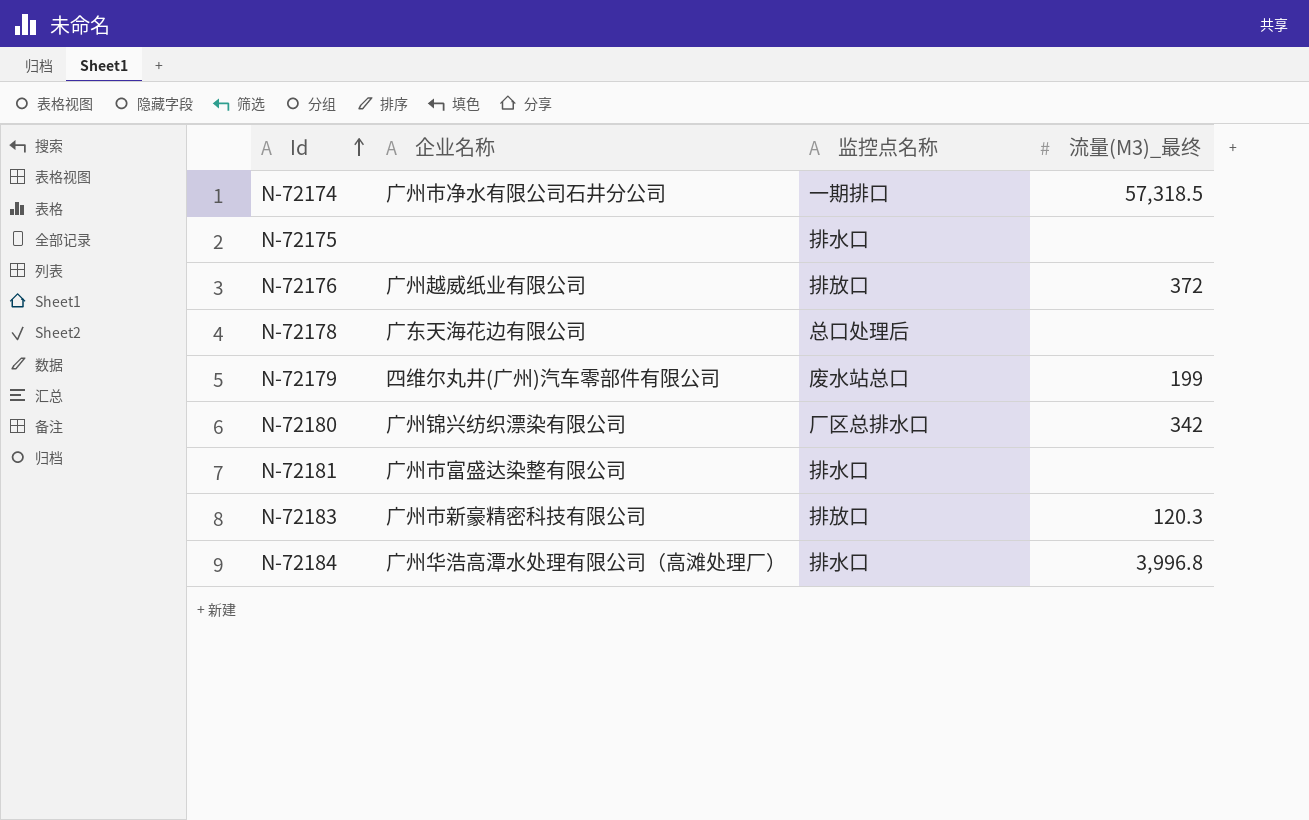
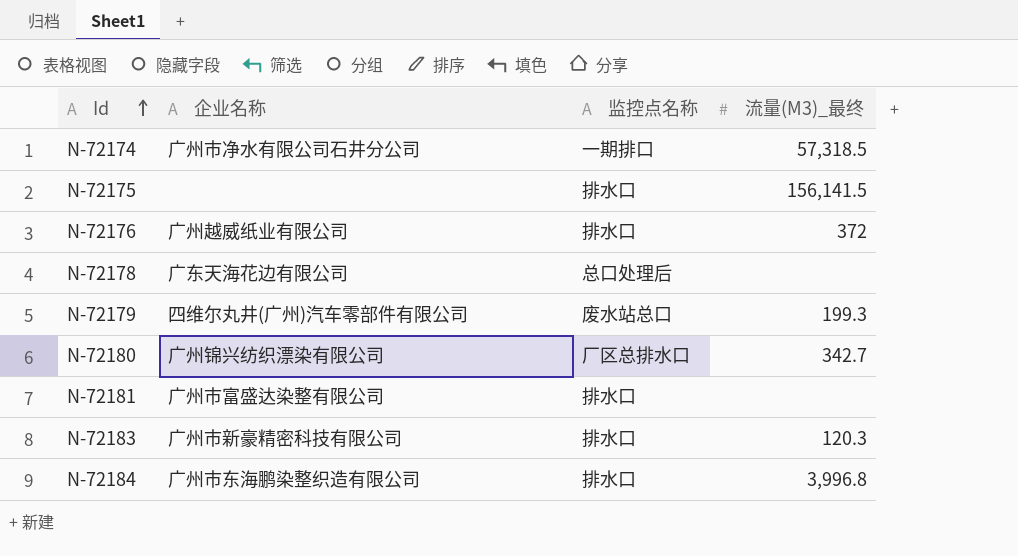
N-72175 | 流量(M3)_最终: none -> 156,141.5
N-72176 | 监控点名称: 排放口 -> 排水口
N-72179 | 流量(M3)_最终: 199 -> 199.3
N-72180 | 流量(M3)_最终: 342 -> 342.7
N-72183 | 监控点名称: 排放口 -> 排水口
N-72184 | 企业名称: 广州华浩高潭水处理有限公司（高滩处理厂） -> 广州市东海鹏染整织造有限公司

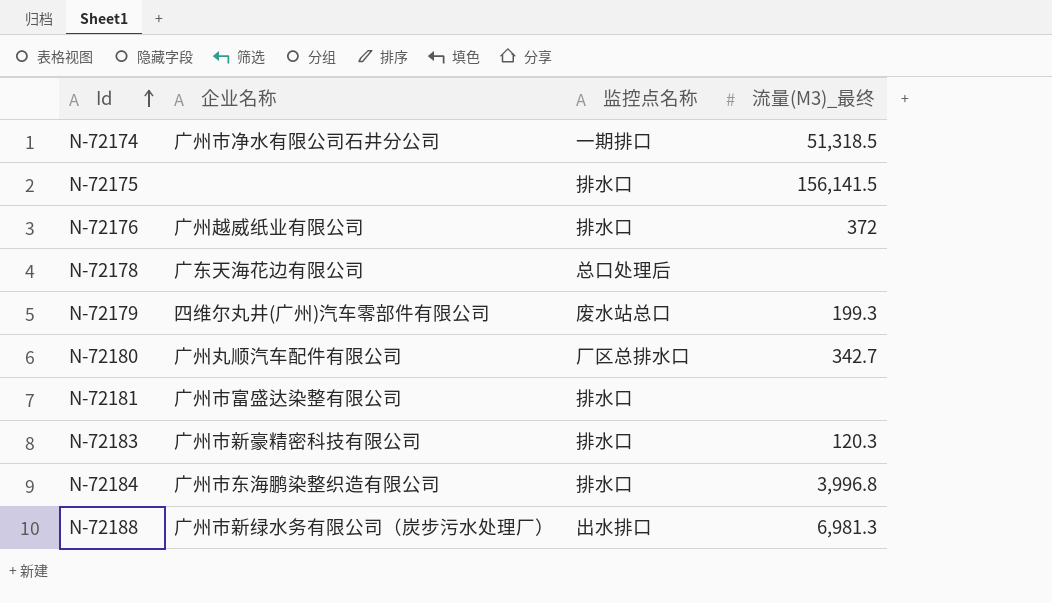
N-72174 | 流量(M3)_最终: 57,318.5 -> 51,318.5
N-72180 | 企业名称: 广州锦兴纺织漂染有限公司 -> 广州丸顺汽车配件有限公司
row N-72188: none -> 广州市新绿水务有限公司（炭步污水处理厂） | 出水排口 | 6,981.3

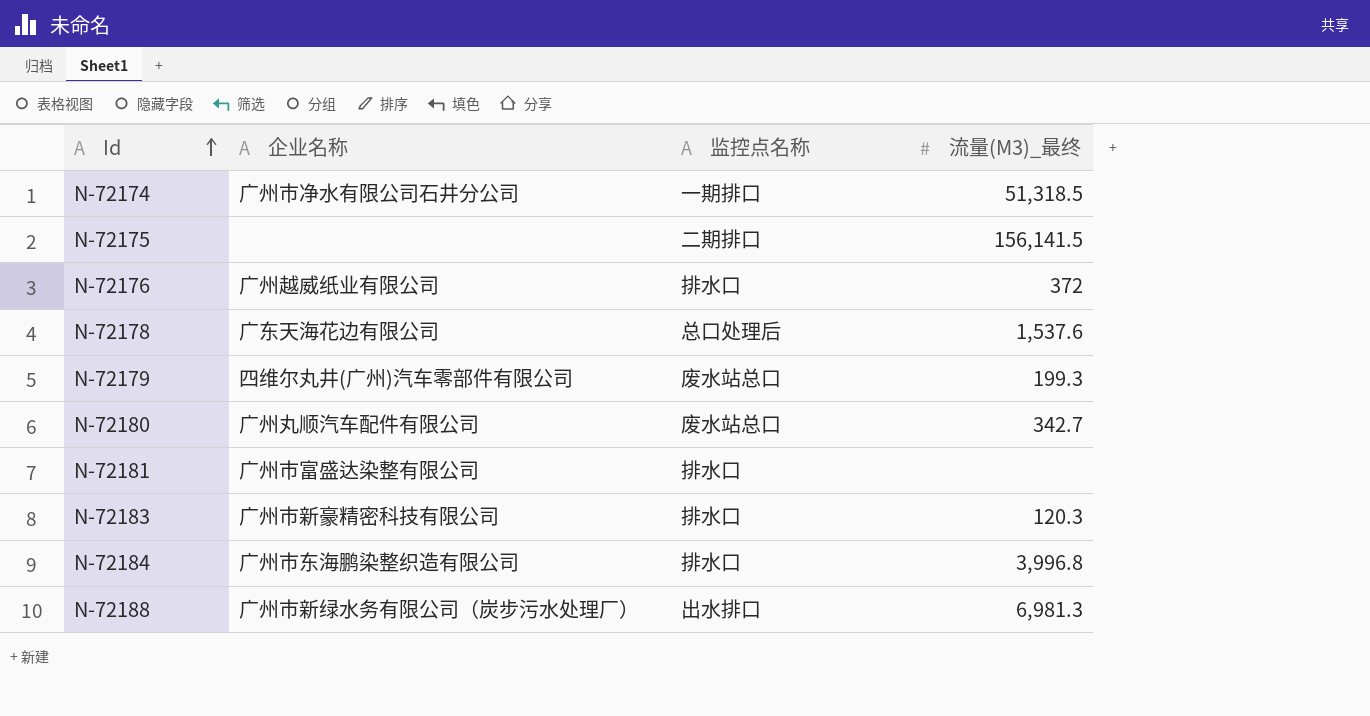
N-72175 | 监控点名称: 排水口 -> 二期排口
N-72178 | 流量(M3)_最终: none -> 1,537.6
N-72180 | 监控点名称: 厂区总排水口 -> 废水站总口

